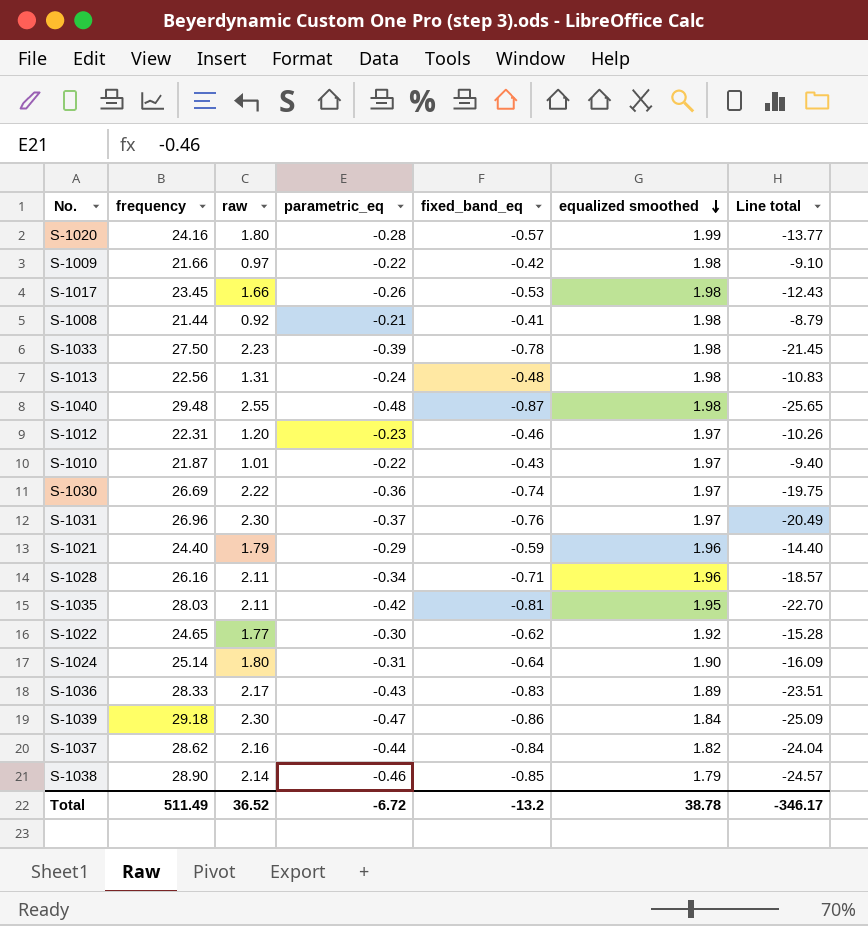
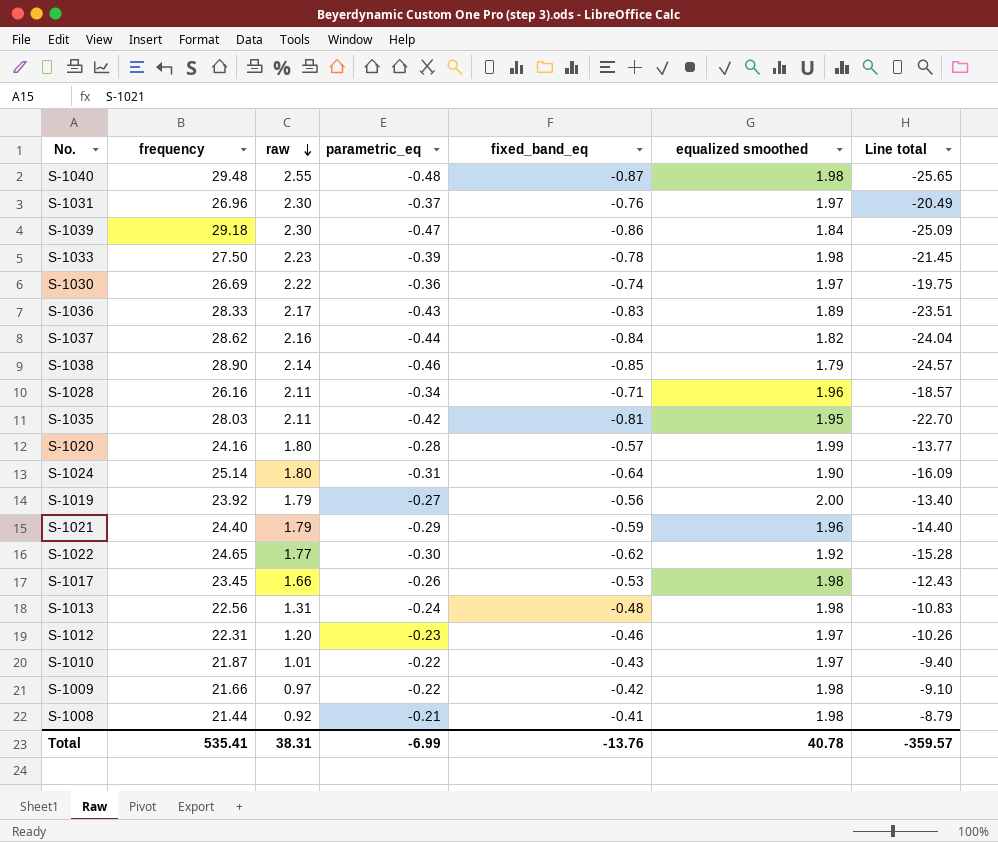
row order: equalized smoothed descending -> raw descending
row S-1019: none -> 23.92 | 1.79 | -0.27 | -0.56 | 2.00 | -13.40
Total | frequency: 511.49 -> 535.41
Total | raw: 36.52 -> 38.31
Total | parametric_eq: -6.72 -> -6.99
Total | fixed_band_eq: -13.2 -> -13.76
Total | equalized smoothed: 38.78 -> 40.78
Total | Line total: -346.17 -> -359.57

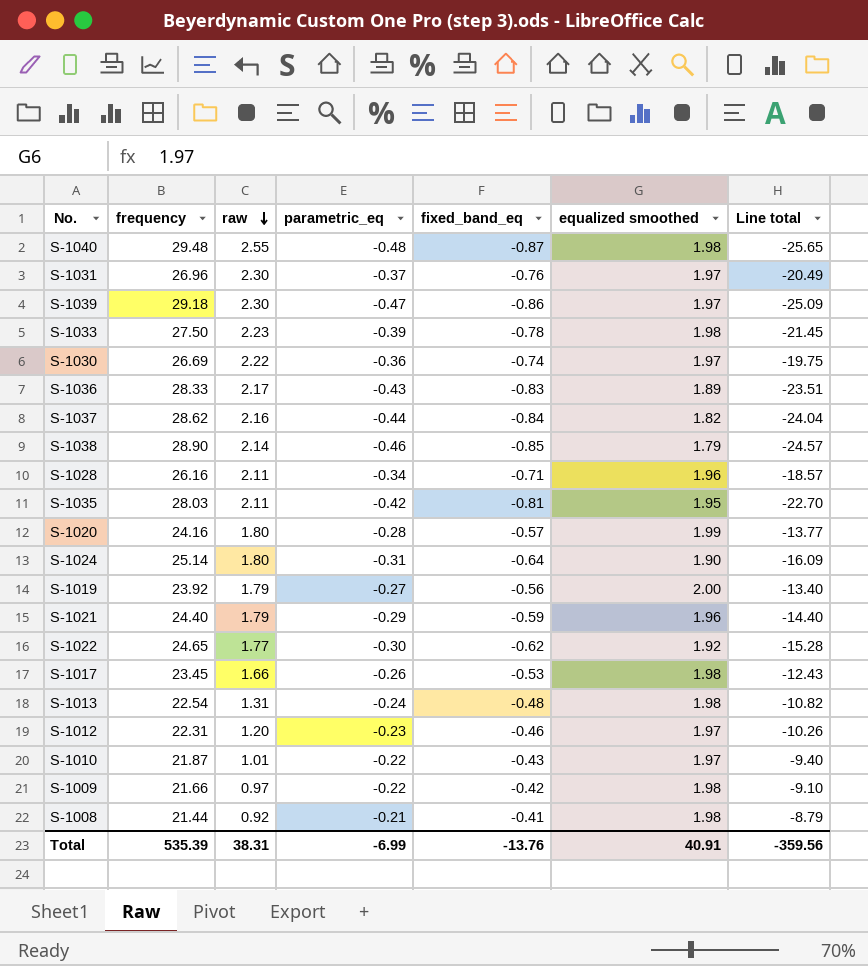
S-1039 | equalized smoothed: 1.84 -> 1.97
S-1013 | frequency: 22.56 -> 22.54
S-1013 | Line total: -10.83 -> -10.82
Total | frequency: 535.41 -> 535.39
Total | equalized smoothed: 40.78 -> 40.91
Total | Line total: -359.57 -> -359.56

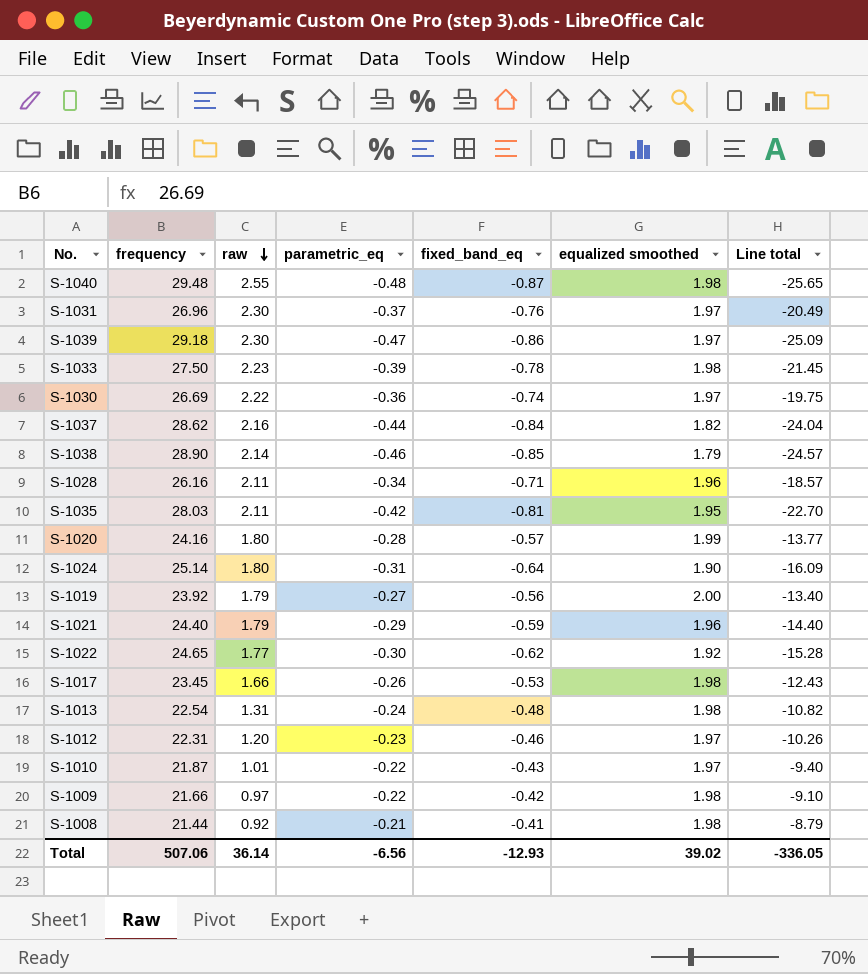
row S-1036: 28.33 | 2.17 | -0.43 | -0.83 | 1.89 | -23.51 -> none
Total | frequency: 535.39 -> 507.06
Total | raw: 38.31 -> 36.14
Total | parametric_eq: -6.99 -> -6.56
Total | fixed_band_eq: -13.76 -> -12.93
Total | equalized smoothed: 40.91 -> 39.02
Total | Line total: -359.56 -> -336.05

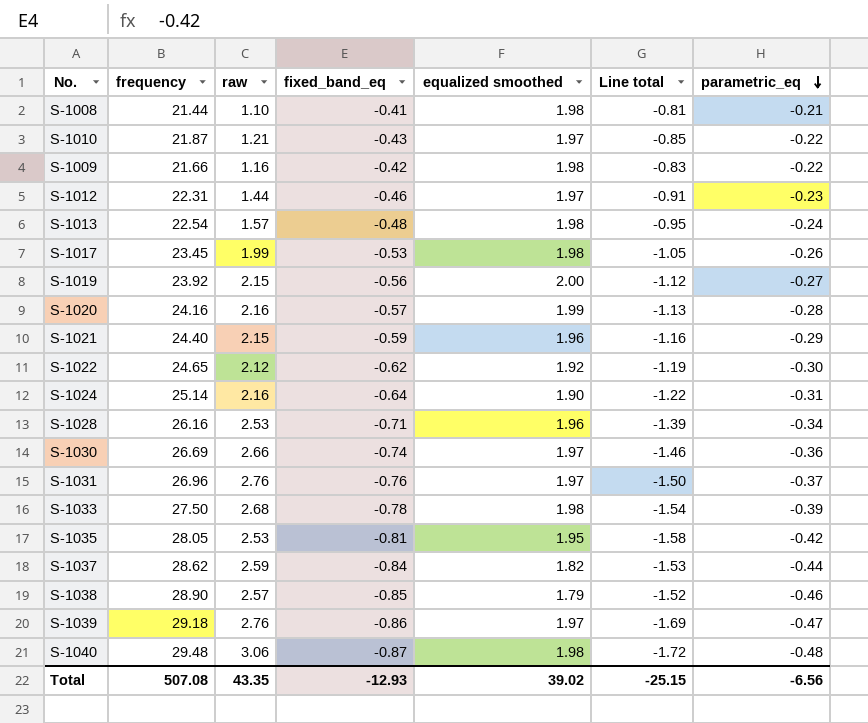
row order: raw descending -> parametric_eq descending
column Line total | formula: [frequency] * [fixed_band_eq] -> [fixed_band_eq] * [equalized smoothed]
column parametric_eq | position: 4 -> 7
S-1008 | raw: 0.92 -> 1.10
S-1010 | raw: 1.01 -> 1.21
S-1009 | raw: 0.97 -> 1.16
S-1012 | raw: 1.20 -> 1.44
S-1013 | raw: 1.31 -> 1.57
S-1017 | raw: 1.66 -> 1.99
S-1019 | raw: 1.79 -> 2.15
S-1020 | raw: 1.80 -> 2.16
S-1021 | raw: 1.79 -> 2.15
S-1022 | raw: 1.77 -> 2.12
S-1024 | raw: 1.80 -> 2.16
S-1028 | raw: 2.11 -> 2.53
S-1030 | raw: 2.22 -> 2.66
S-1031 | raw: 2.30 -> 2.76
S-1033 | raw: 2.23 -> 2.68
S-1035 | frequency: 28.03 -> 28.05
S-1035 | raw: 2.11 -> 2.53
S-1037 | raw: 2.16 -> 2.59
S-1038 | raw: 2.14 -> 2.57
S-1039 | raw: 2.30 -> 2.76
S-1040 | raw: 2.55 -> 3.06
Total | frequency: 507.06 -> 507.08
Total | raw: 36.14 -> 43.35
Total | Line total: -336.05 -> -25.15

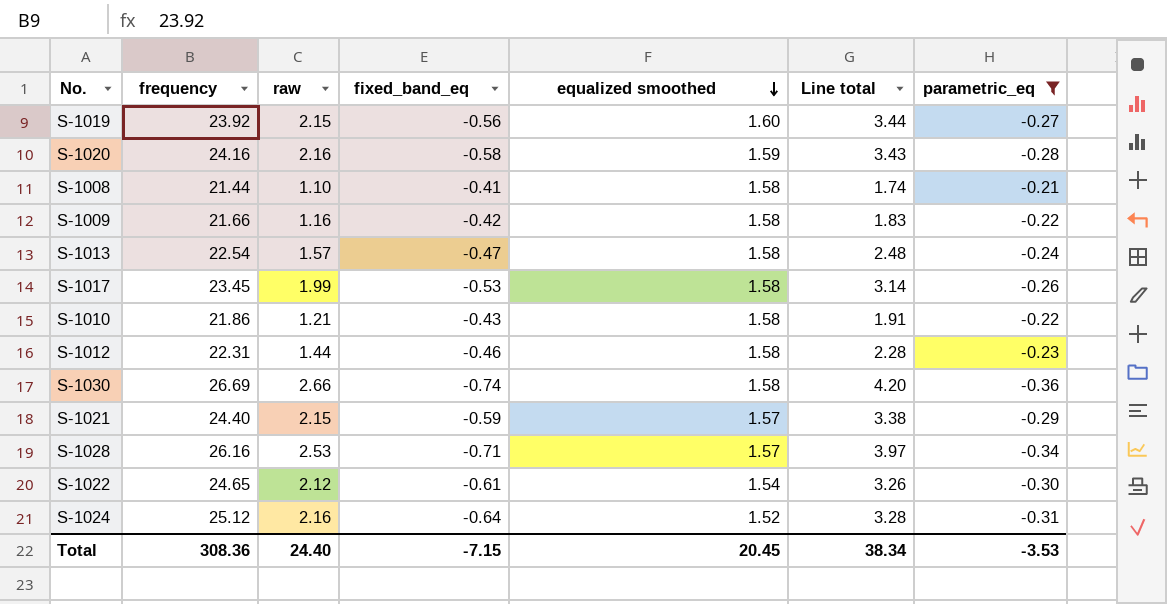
filter: none -> parametric_eq >= -0.36
row order: parametric_eq descending -> equalized smoothed descending
column Line total | formula: [fixed_band_eq] * [equalized smoothed] -> [raw] * [equalized smoothed]
S-1019 | equalized smoothed: 2.00 -> 1.60
S-1020 | fixed_band_eq: -0.57 -> -0.58
S-1020 | equalized smoothed: 1.99 -> 1.59
S-1008 | equalized smoothed: 1.98 -> 1.58
S-1009 | equalized smoothed: 1.98 -> 1.58
S-1013 | fixed_band_eq: -0.48 -> -0.47
S-1013 | equalized smoothed: 1.98 -> 1.58
S-1017 | equalized smoothed: 1.98 -> 1.58
S-1010 | frequency: 21.87 -> 21.86
S-1010 | equalized smoothed: 1.97 -> 1.58
S-1012 | equalized smoothed: 1.97 -> 1.58
S-1030 | equalized smoothed: 1.97 -> 1.58
S-1021 | equalized smoothed: 1.96 -> 1.57
S-1028 | equalized smoothed: 1.96 -> 1.57
S-1022 | fixed_band_eq: -0.62 -> -0.61
S-1022 | equalized smoothed: 1.92 -> 1.54
S-1024 | frequency: 25.14 -> 25.12
S-1024 | equalized smoothed: 1.90 -> 1.52
Total | frequency: 507.08 -> 308.36
Total | raw: 43.35 -> 24.40
Total | fixed_band_eq: -12.93 -> -7.15
Total | equalized smoothed: 39.02 -> 20.45
Total | Line total: -25.15 -> 38.34
Total | parametric_eq: -6.56 -> -3.53

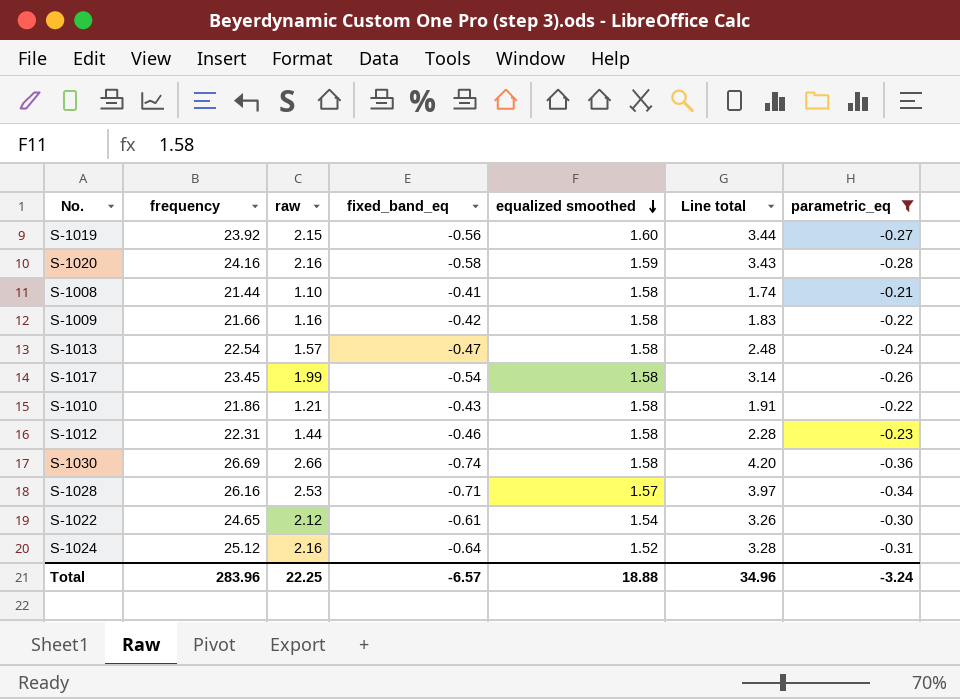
row S-1021: 24.40 | 2.15 | -0.59 | 1.57 | 3.38 | -0.29 -> none
S-1017 | fixed_band_eq: -0.53 -> -0.54
Total | frequency: 308.36 -> 283.96
Total | raw: 24.40 -> 22.25
Total | fixed_band_eq: -7.15 -> -6.57
Total | equalized smoothed: 20.45 -> 18.88
Total | Line total: 38.34 -> 34.96
Total | parametric_eq: -3.53 -> -3.24

